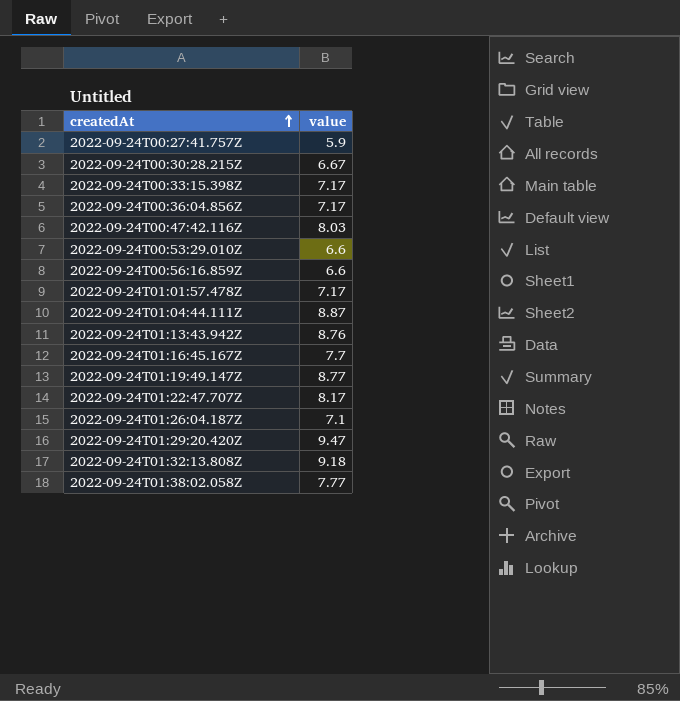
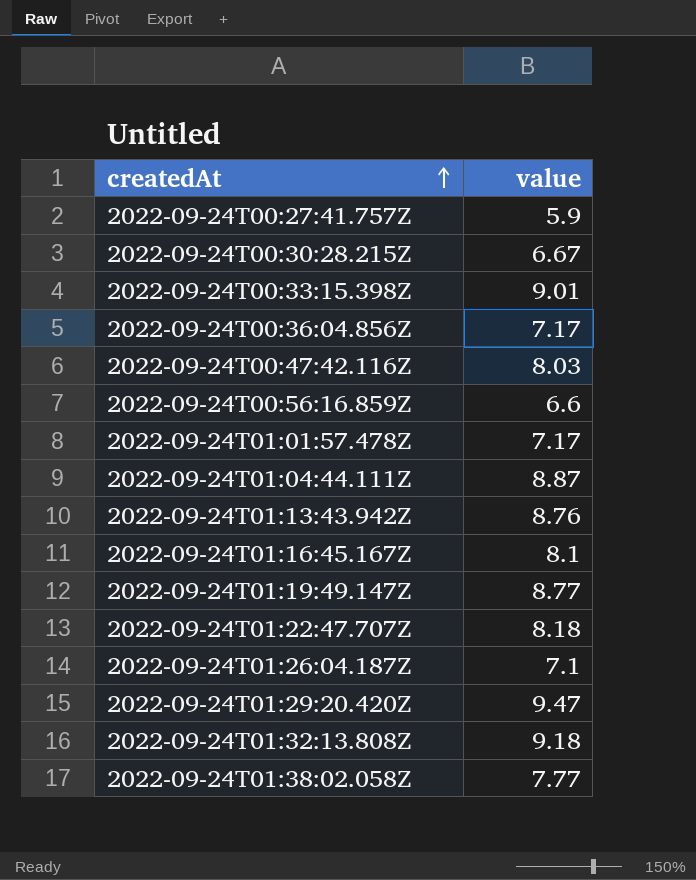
row 2022-09-24T00:53:29.010Z: 6.6 -> none
2022-09-24T00:33:15.398Z | value: 7.17 -> 9.01
2022-09-24T01:16:45.167Z | value: 7.7 -> 8.1
2022-09-24T01:22:47.707Z | value: 8.17 -> 8.18

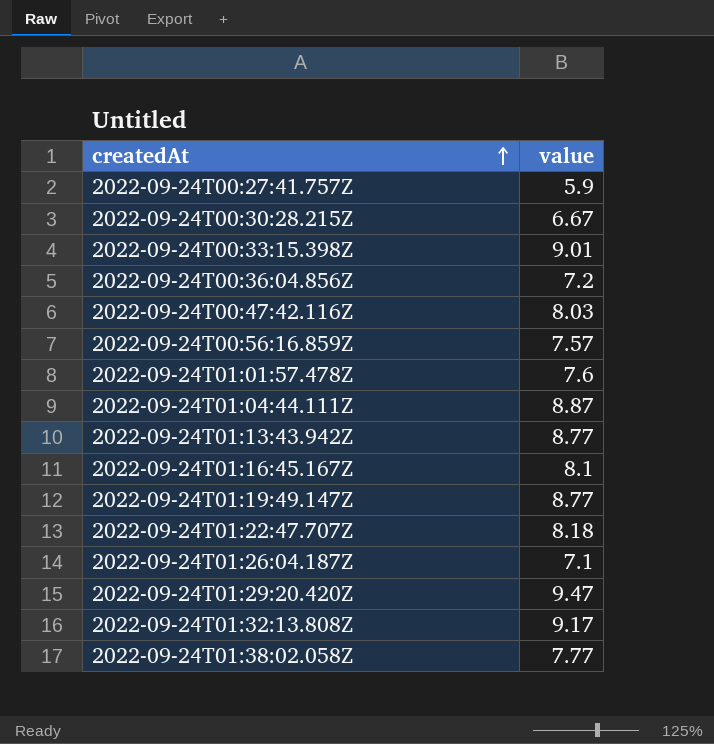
2022-09-24T00:36:04.856Z | value: 7.17 -> 7.2
2022-09-24T00:56:16.859Z | value: 6.6 -> 7.57
2022-09-24T01:01:57.478Z | value: 7.17 -> 7.6
2022-09-24T01:13:43.942Z | value: 8.76 -> 8.77
2022-09-24T01:32:13.808Z | value: 9.18 -> 9.17

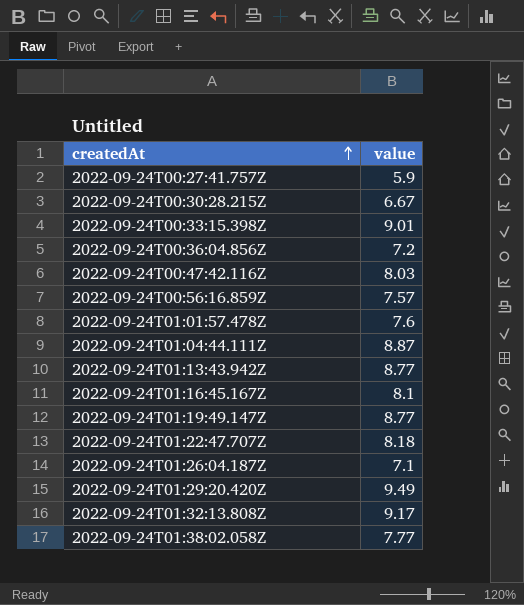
2022-09-24T01:29:20.420Z | value: 9.47 -> 9.49

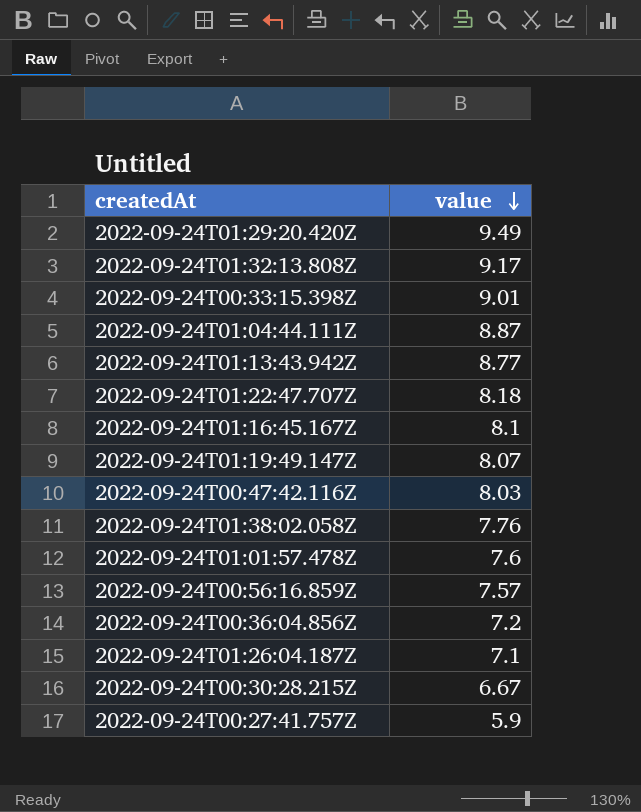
row order: createdAt ascending -> value descending
2022-09-24T01:19:49.147Z | value: 8.77 -> 8.07
2022-09-24T01:38:02.058Z | value: 7.77 -> 7.76

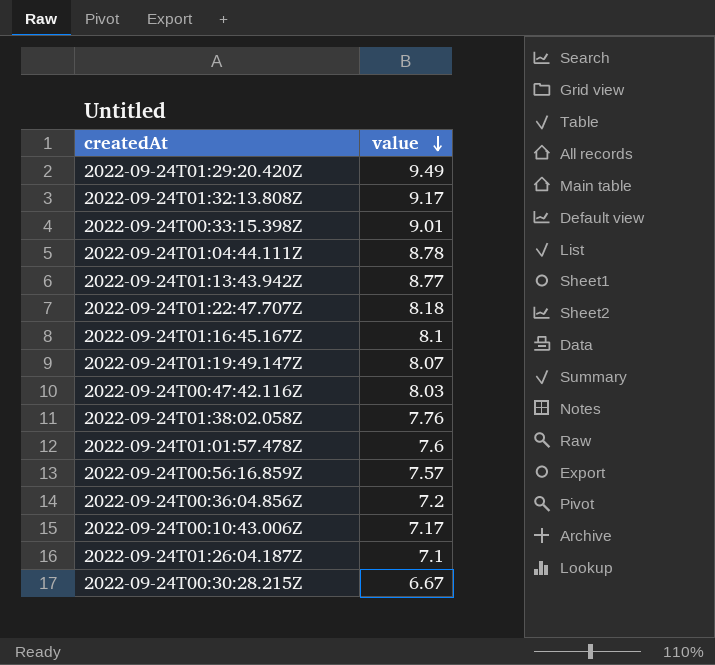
row 2022-09-24T00:27:41.757Z: 5.9 -> none
2022-09-24T01:04:44.111Z | value: 8.87 -> 8.78
row 2022-09-24T00:10:43.006Z: none -> 7.17

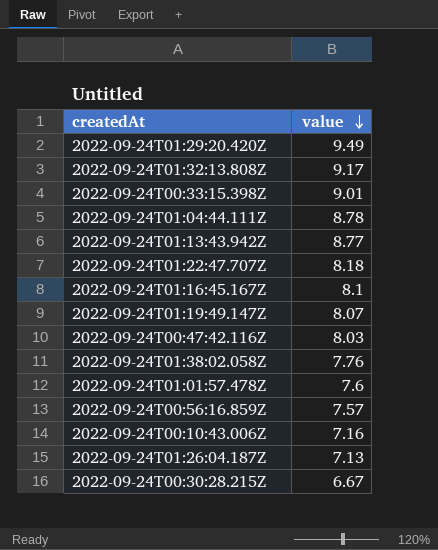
row 2022-09-24T00:36:04.856Z: 7.2 -> none
2022-09-24T00:10:43.006Z | value: 7.17 -> 7.16
2022-09-24T01:26:04.187Z | value: 7.1 -> 7.13

